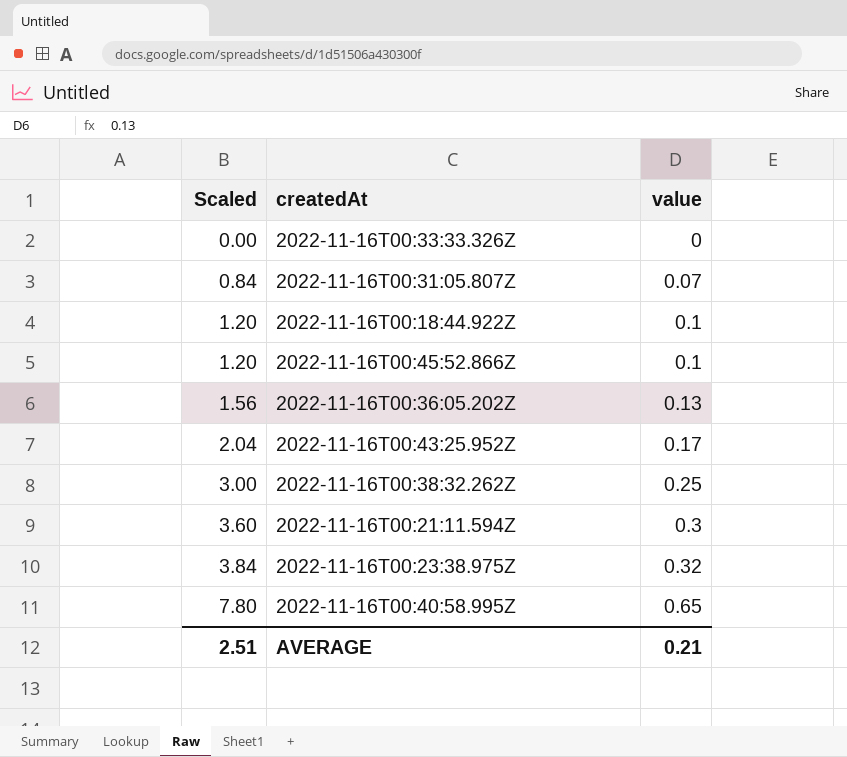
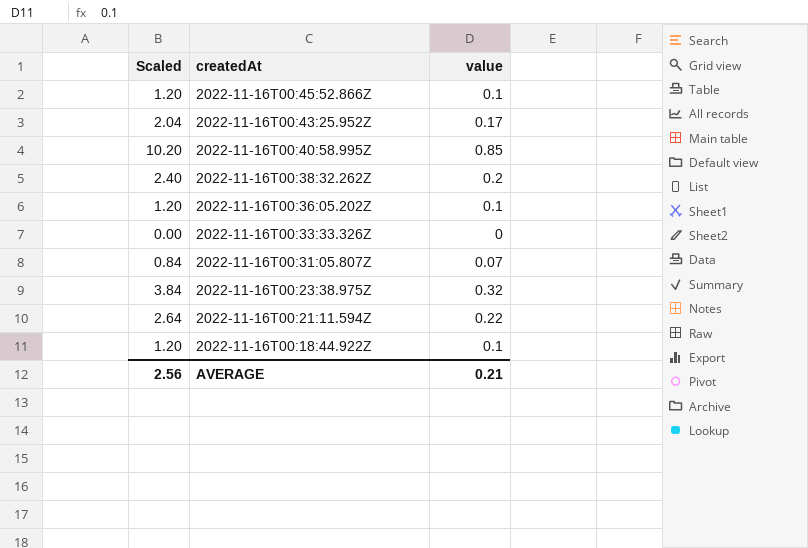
row order: Scaled ascending -> createdAt descending
2022-11-16T00:40:58.995Z | Scaled: 7.80 -> 10.20
2022-11-16T00:40:58.995Z | value: 0.65 -> 0.85
2022-11-16T00:38:32.262Z | Scaled: 3.00 -> 2.40
2022-11-16T00:38:32.262Z | value: 0.25 -> 0.2
2022-11-16T00:36:05.202Z | Scaled: 1.56 -> 1.20
2022-11-16T00:36:05.202Z | value: 0.13 -> 0.1
2022-11-16T00:21:11.594Z | Scaled: 3.60 -> 2.64
2022-11-16T00:21:11.594Z | value: 0.3 -> 0.22
AVERAGE | Scaled: 2.51 -> 2.56

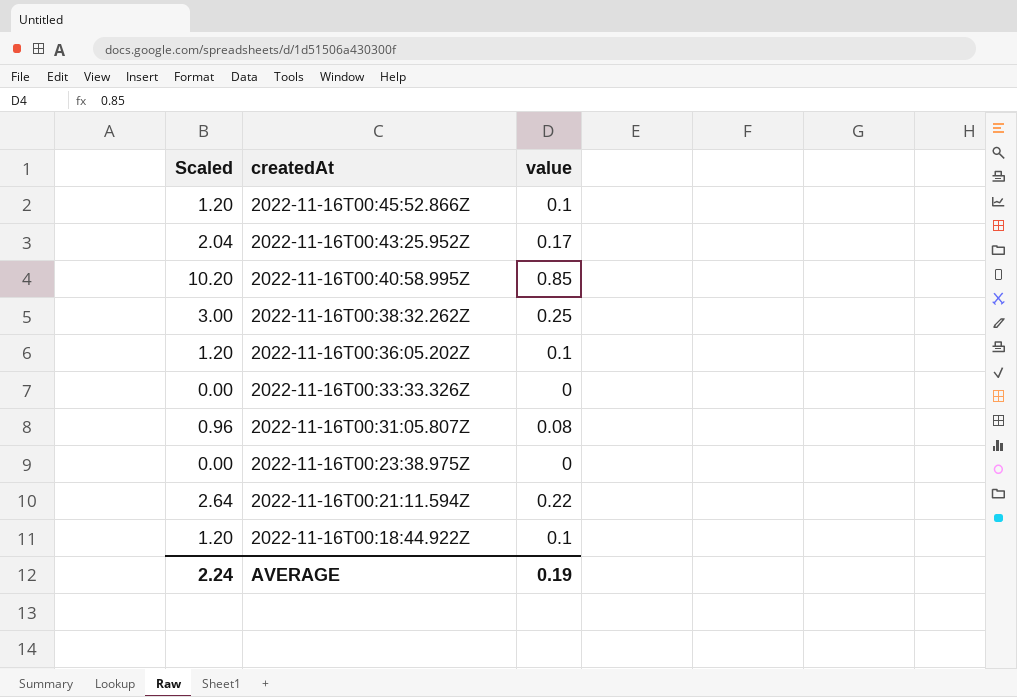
2022-11-16T00:38:32.262Z | Scaled: 2.40 -> 3.00
2022-11-16T00:38:32.262Z | value: 0.2 -> 0.25
2022-11-16T00:31:05.807Z | Scaled: 0.84 -> 0.96
2022-11-16T00:31:05.807Z | value: 0.07 -> 0.08
2022-11-16T00:23:38.975Z | Scaled: 3.84 -> 0.00
2022-11-16T00:23:38.975Z | value: 0.32 -> 0
AVERAGE | Scaled: 2.56 -> 2.24
AVERAGE | value: 0.21 -> 0.19

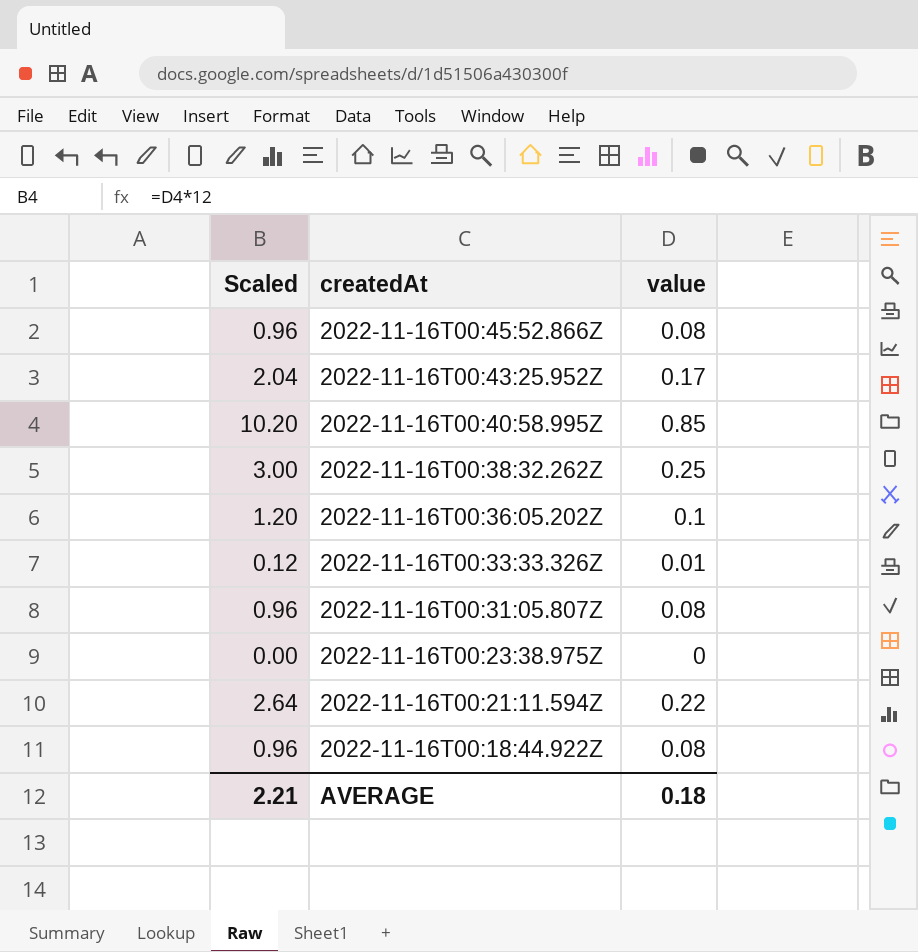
2022-11-16T00:45:52.866Z | Scaled: 1.20 -> 0.96
2022-11-16T00:45:52.866Z | value: 0.1 -> 0.08
2022-11-16T00:33:33.326Z | Scaled: 0.00 -> 0.12
2022-11-16T00:33:33.326Z | value: 0 -> 0.01
2022-11-16T00:18:44.922Z | Scaled: 1.20 -> 0.96
2022-11-16T00:18:44.922Z | value: 0.1 -> 0.08
AVERAGE | Scaled: 2.24 -> 2.21
AVERAGE | value: 0.19 -> 0.18

